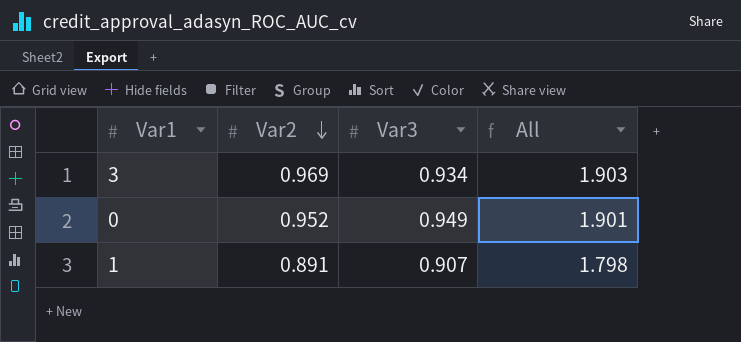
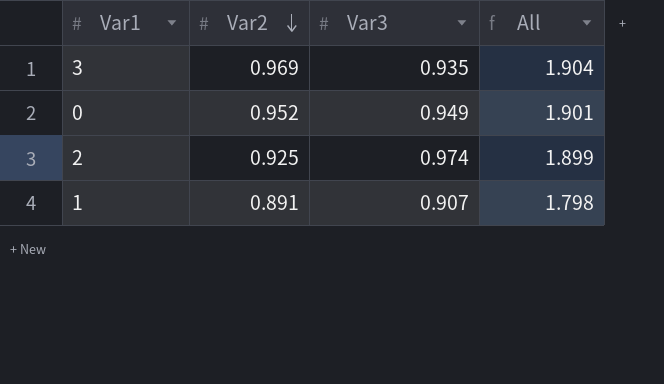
3 | Var3: 0.934 -> 0.935
3 | All: 1.903 -> 1.904
row 2: none -> 0.925 | 0.974 | 1.899

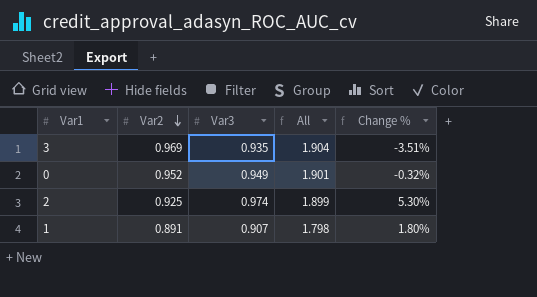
column Change % | formula: none -> ([Var3] - [Var2]) / [Var2]

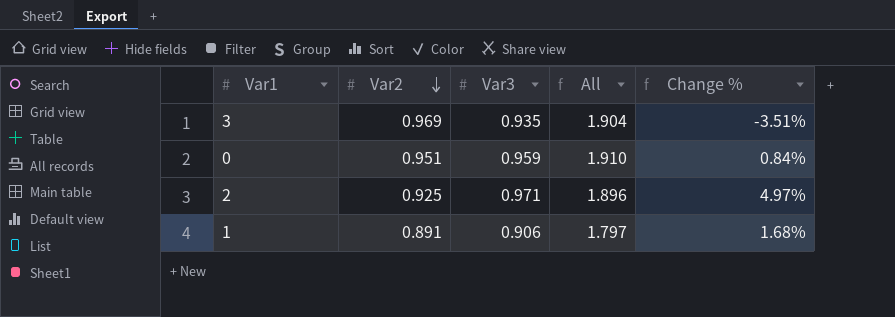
0 | Var2: 0.952 -> 0.951
0 | Var3: 0.949 -> 0.959
0 | All: 1.901 -> 1.910
0 | Change %: -0.32% -> 0.84%
2 | Var3: 0.974 -> 0.971
2 | All: 1.899 -> 1.896
2 | Change %: 5.30% -> 4.97%
1 | Var3: 0.907 -> 0.906
1 | All: 1.798 -> 1.797
1 | Change %: 1.80% -> 1.68%

